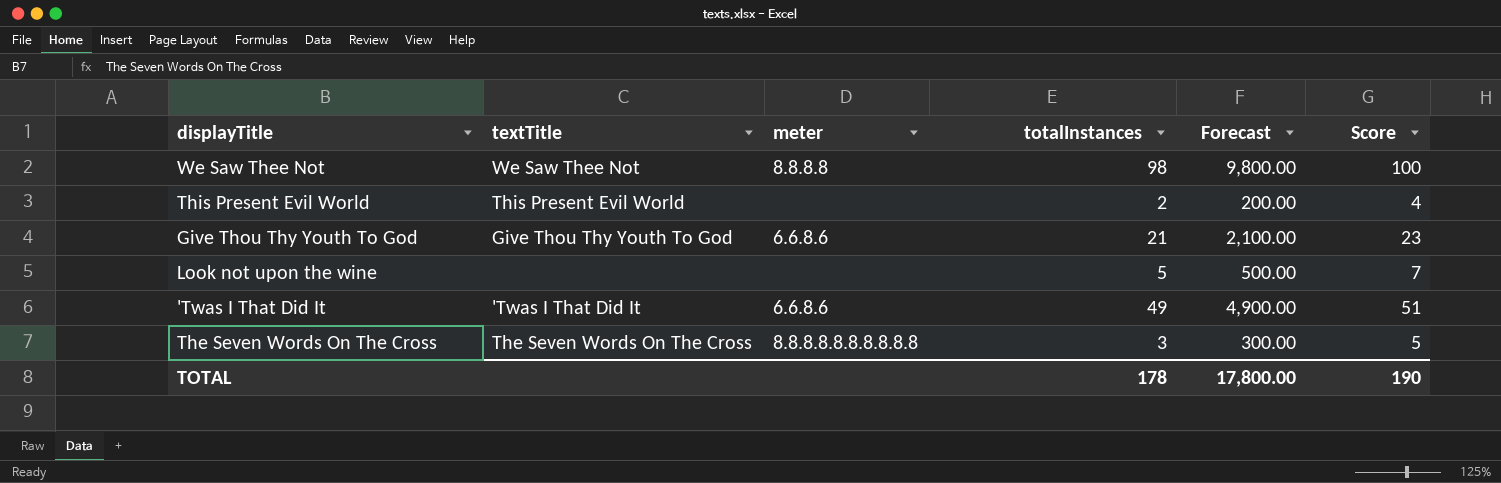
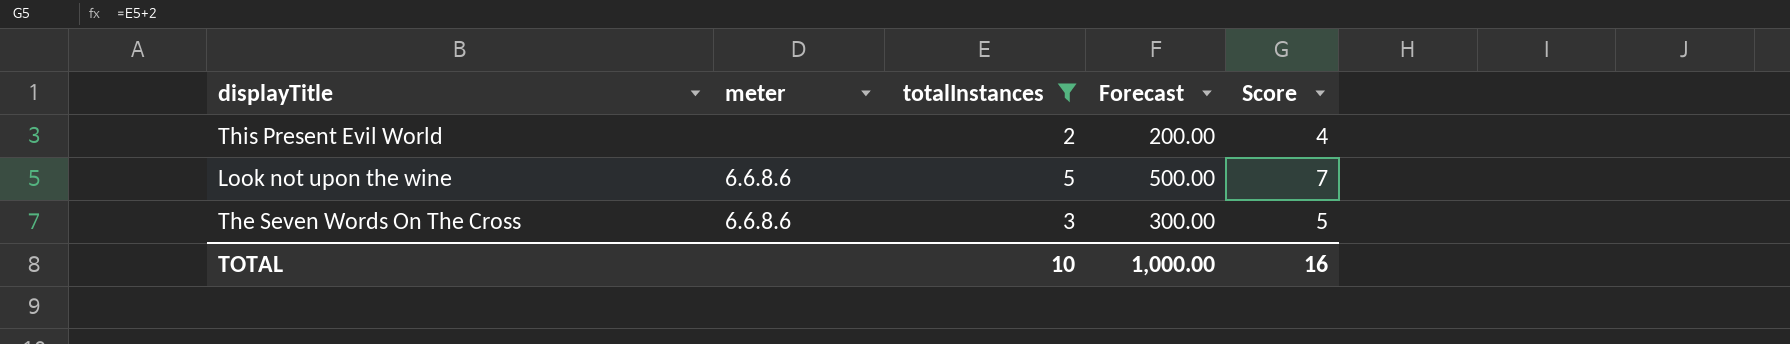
filter: none -> totalInstances <= 5
column textTitle | position: 2 -> none
Look not upon the wine | meter: none -> 6.6.8.6
The Seven Words On The Cross | meter: 8.8.8.8.8.8.8.8.8.8 -> 6.6.8.6
TOTAL | totalInstances: 178 -> 10
TOTAL | Forecast: 17,800.00 -> 1,000.00
TOTAL | Score: 190 -> 16

